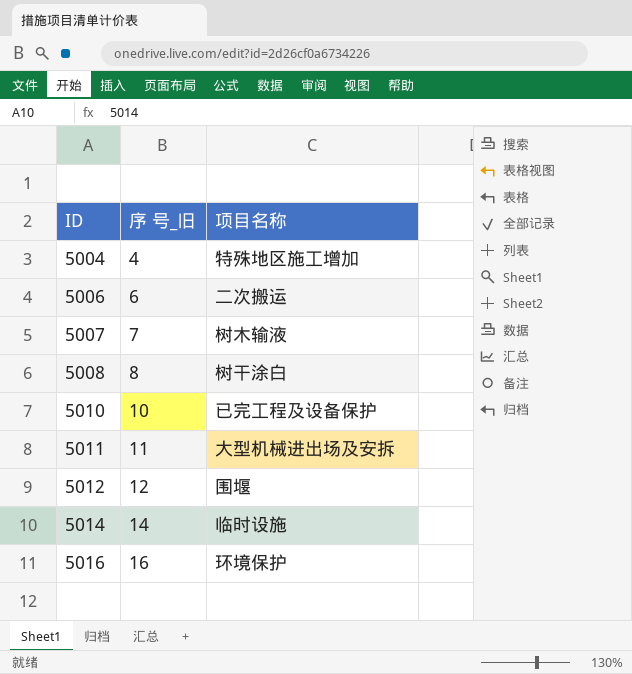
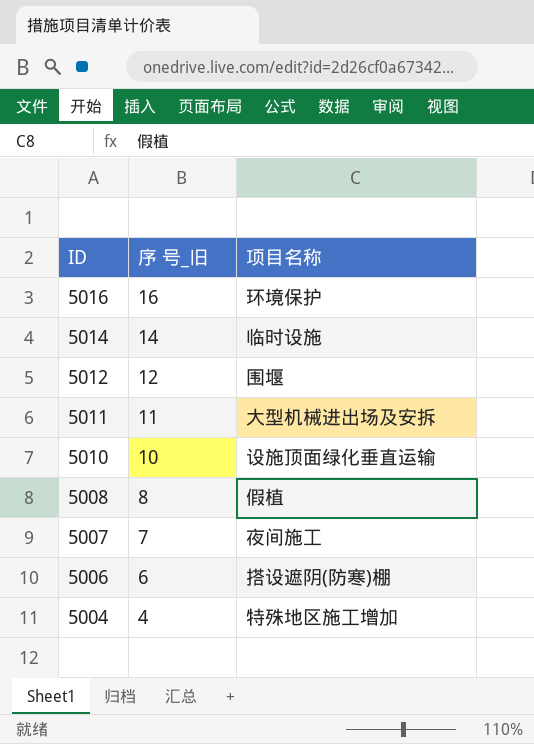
row order: ID ascending -> ID descending
5010 | 项目名称: 已完工程及设备保护 -> 设施顶面绿化垂直运输
5008 | 项目名称: 树干涂白 -> 假植
5007 | 项目名称: 树木输液 -> 夜间施工
5006 | 项目名称: 二次搬运 -> 搭设遮阴(防寒)棚

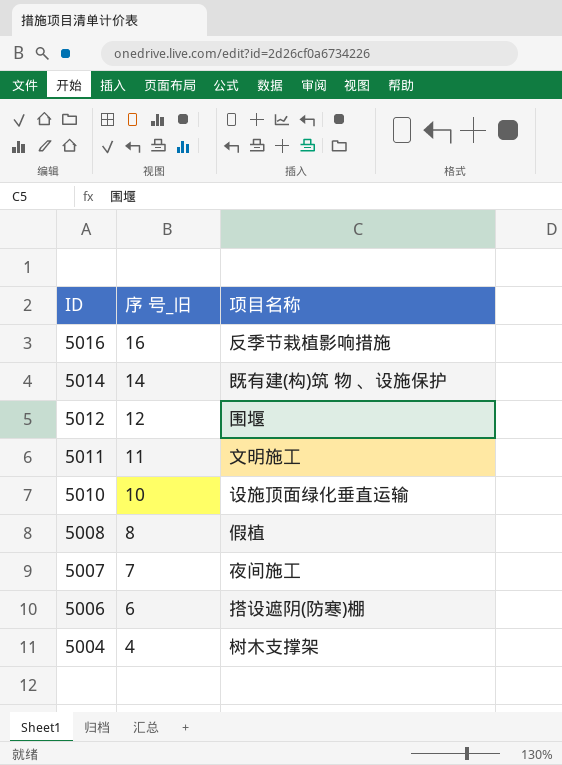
5016 | 项目名称: 环境保护 -> 反季节栽植影响措施
5014 | 项目名称: 临时设施 -> 既有建(构)筑 物 、设施保护
5011 | 项目名称: 大型机械进出场及安拆 -> 文明施工
5004 | 项目名称: 特殊地区施工增加 -> 树木支撑架

